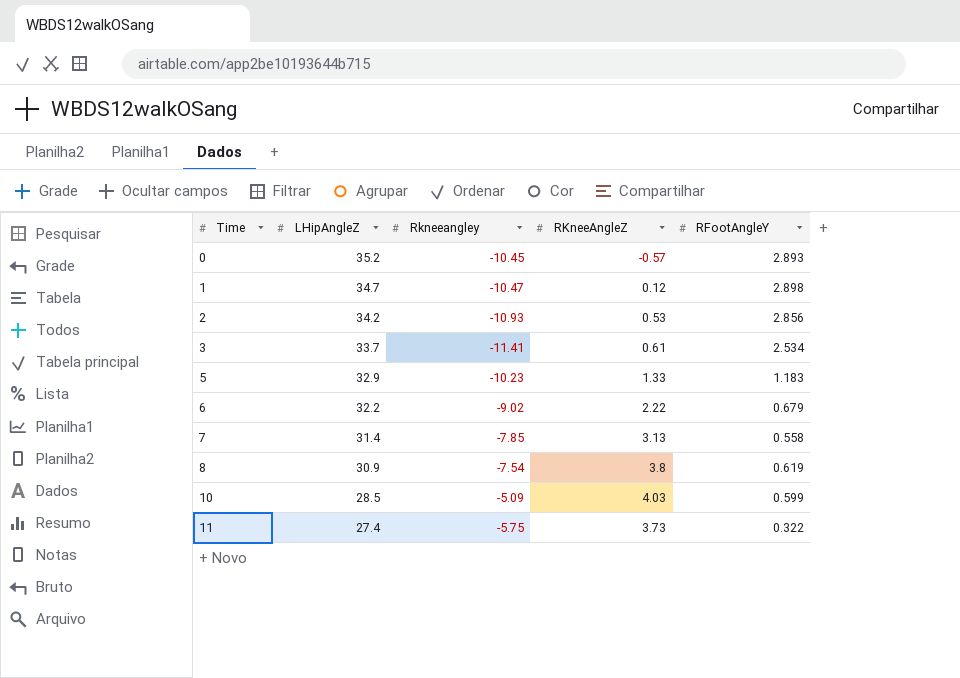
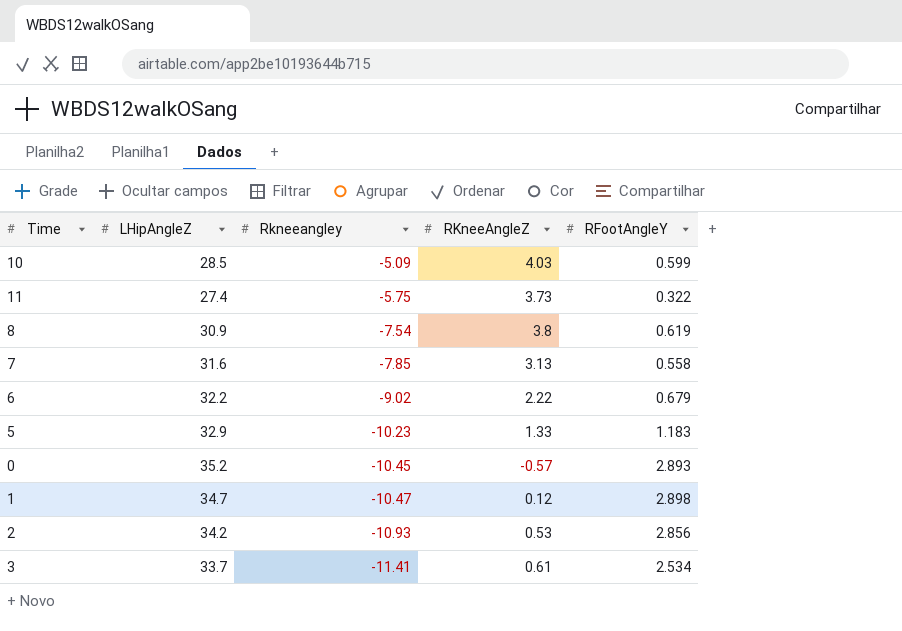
row order: Time ascending -> Rkneeangley descending
7 | LHipAngleZ: 31.4 -> 31.6

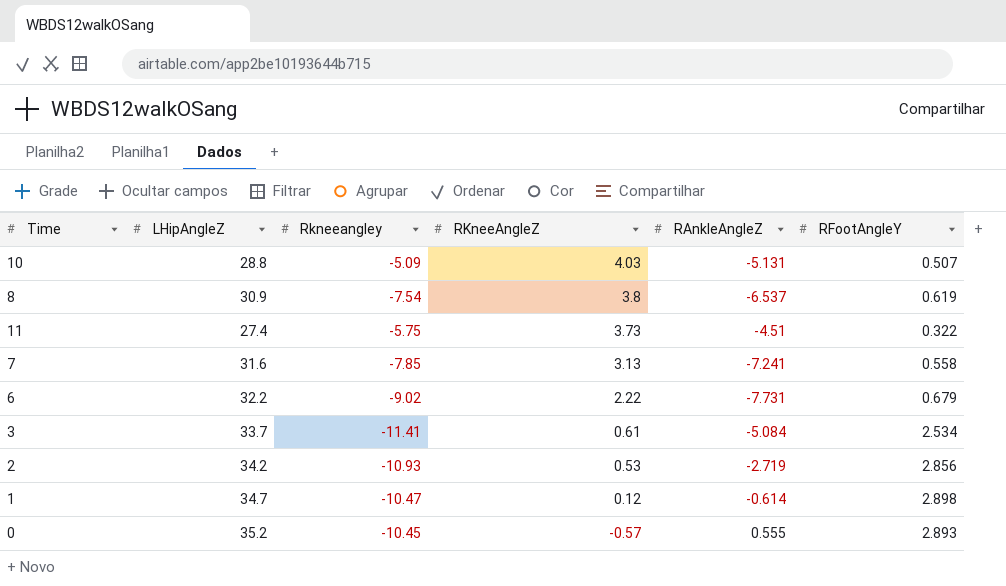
row order: Rkneeangley descending -> RKneeAngleZ descending
column RAnkleAngleZ | position: none -> 5
row 5: 32.9 | -10.23 | 1.33 | 1.183 -> none
10 | LHipAngleZ: 28.5 -> 28.8
10 | RFootAngleY: 0.599 -> 0.507

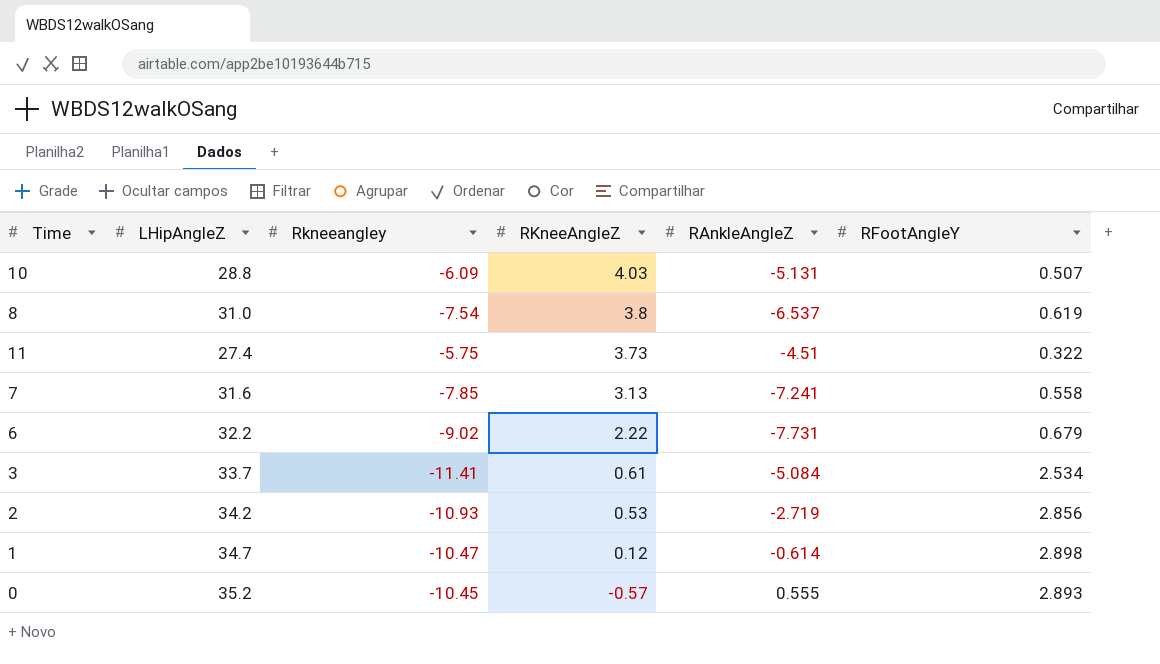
10 | Rkneeangley: -5.09 -> -6.09
8 | LHipAngleZ: 30.9 -> 31.0

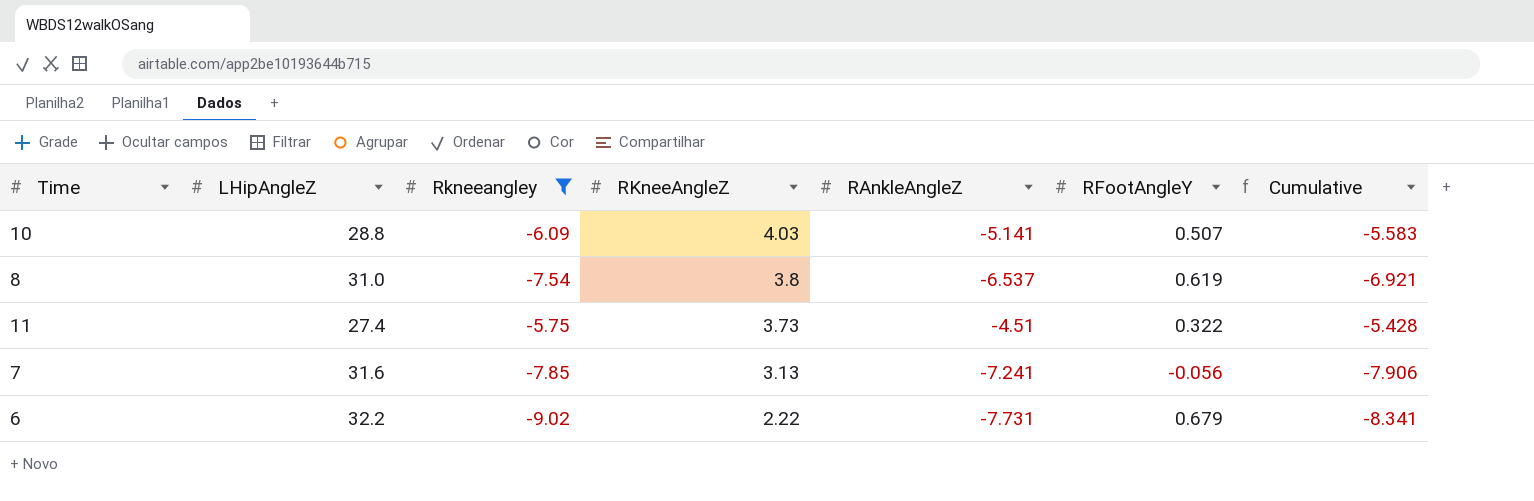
filter: none -> Rkneeangley >= -9.02
column Cumulative | formula: none -> [Rkneeangley] + [RFootAngleY]
10 | RAnkleAngleZ: -5.131 -> -5.141
7 | RFootAngleY: 0.558 -> -0.056

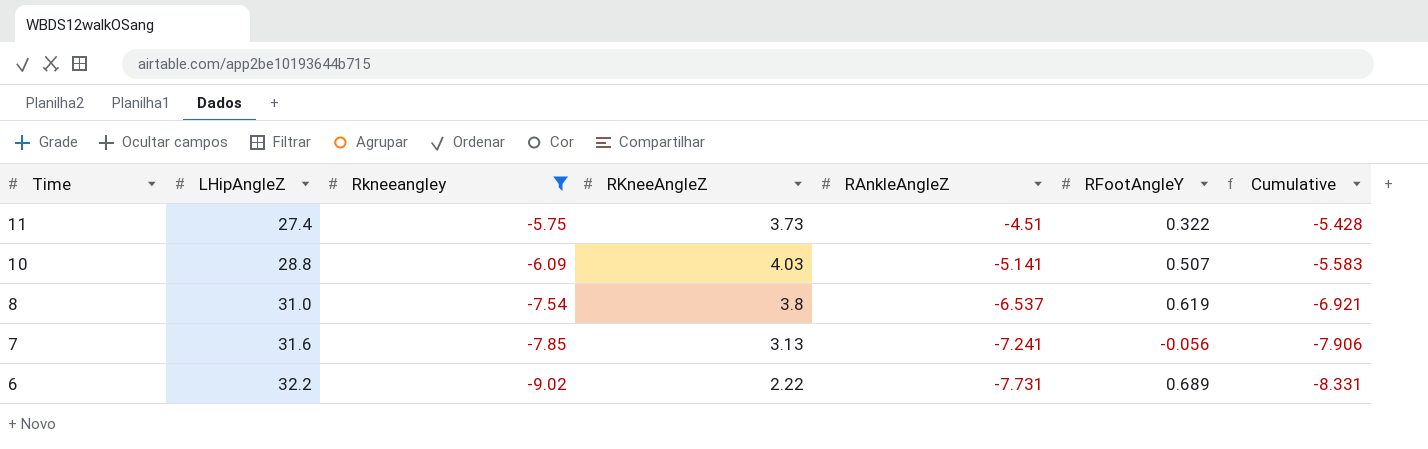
row order: RKneeAngleZ descending -> Time descending
6 | RFootAngleY: 0.679 -> 0.689
6 | Cumulative: -8.341 -> -8.331

